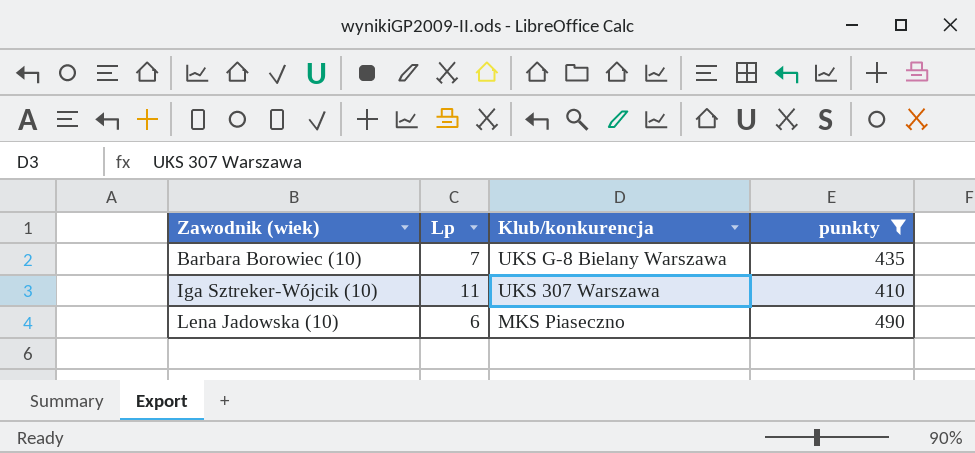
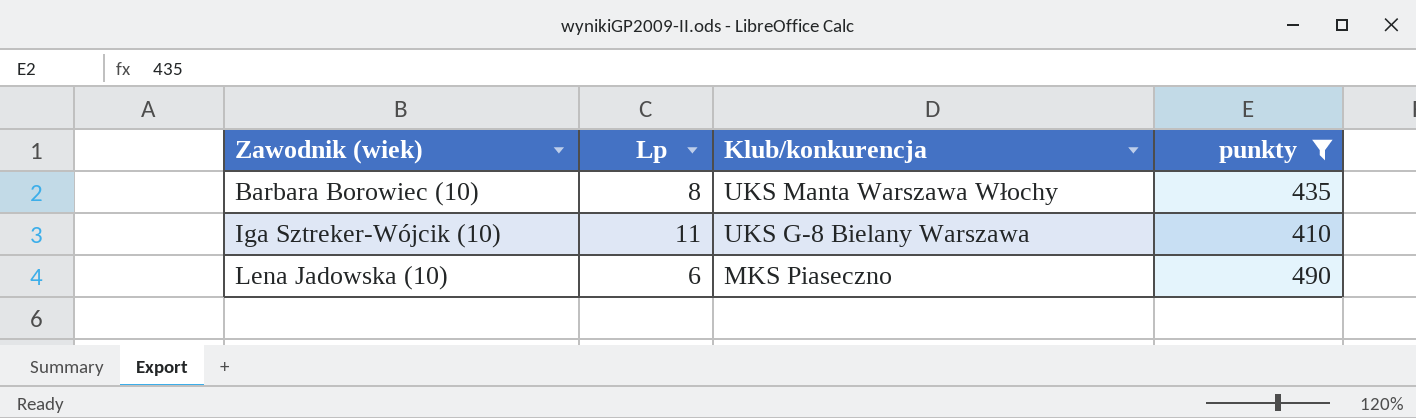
Barbara Borowiec (10) | Lp: 7 -> 8
Barbara Borowiec (10) | Klub/konkurencja: UKS G-8 Bielany Warszawa -> UKS Manta Warszawa Włochy
Iga Sztreker-Wójcik (10) | Klub/konkurencja: UKS 307 Warszawa -> UKS G-8 Bielany Warszawa

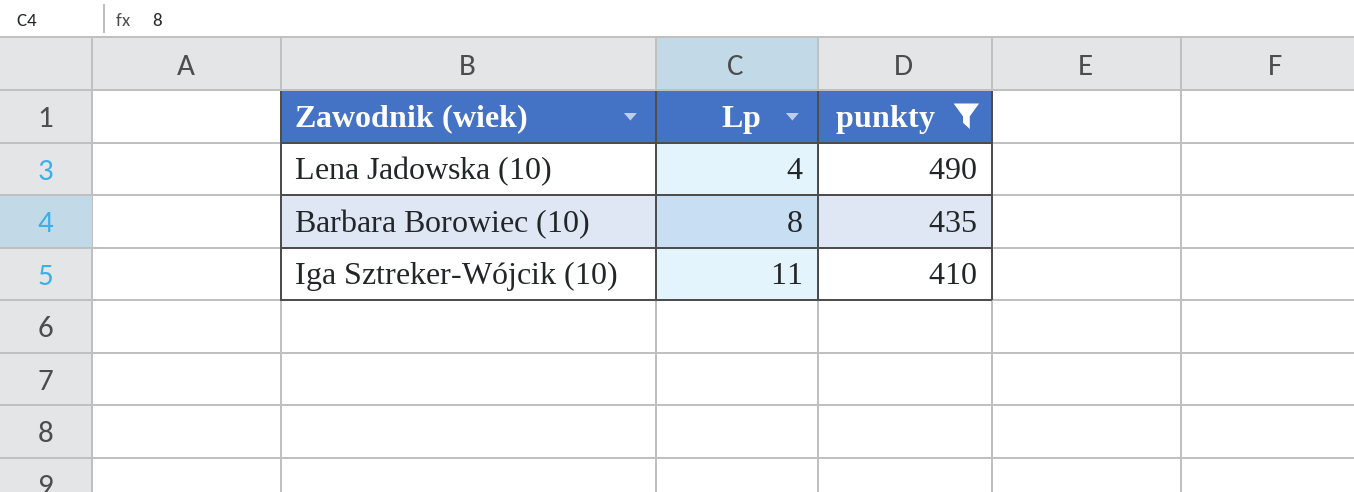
row order: Zawodnik (wiek) ascending -> Lp ascending
column Klub/konkurencja | position: 3 -> none
Lena Jadowska (10) | Lp: 6 -> 4

